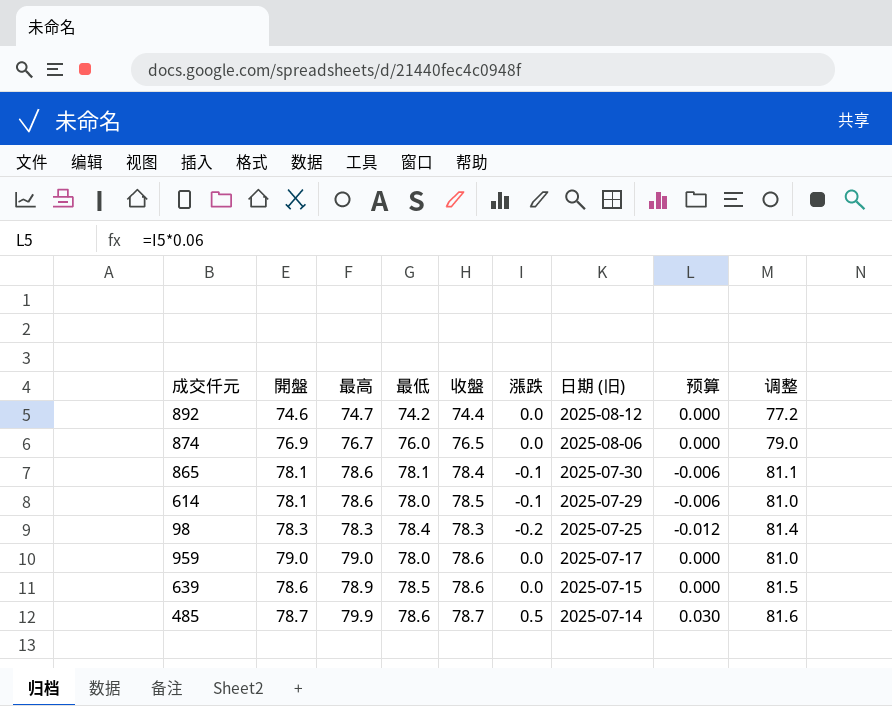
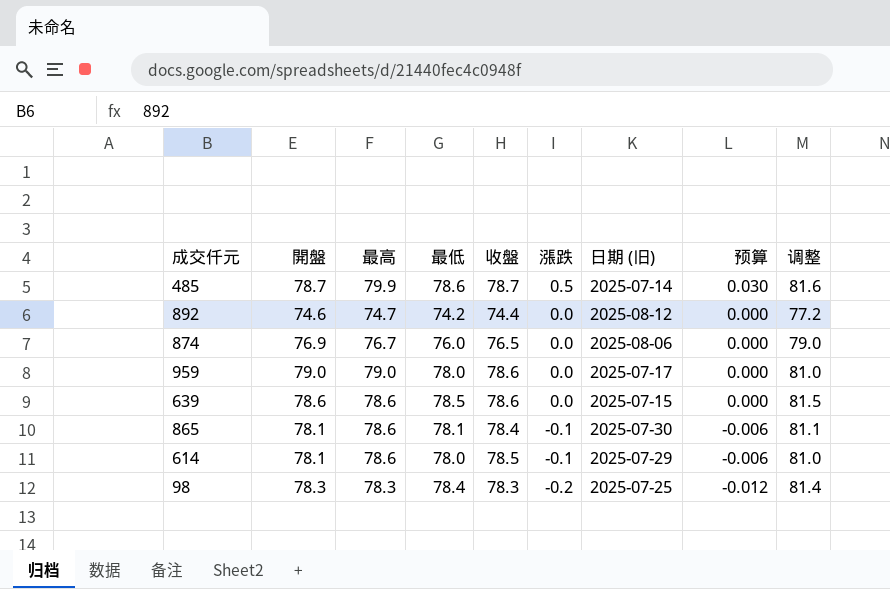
row order: 日期 (旧) descending -> 漲跌 descending
639 | 最高: 78.9 -> 78.6

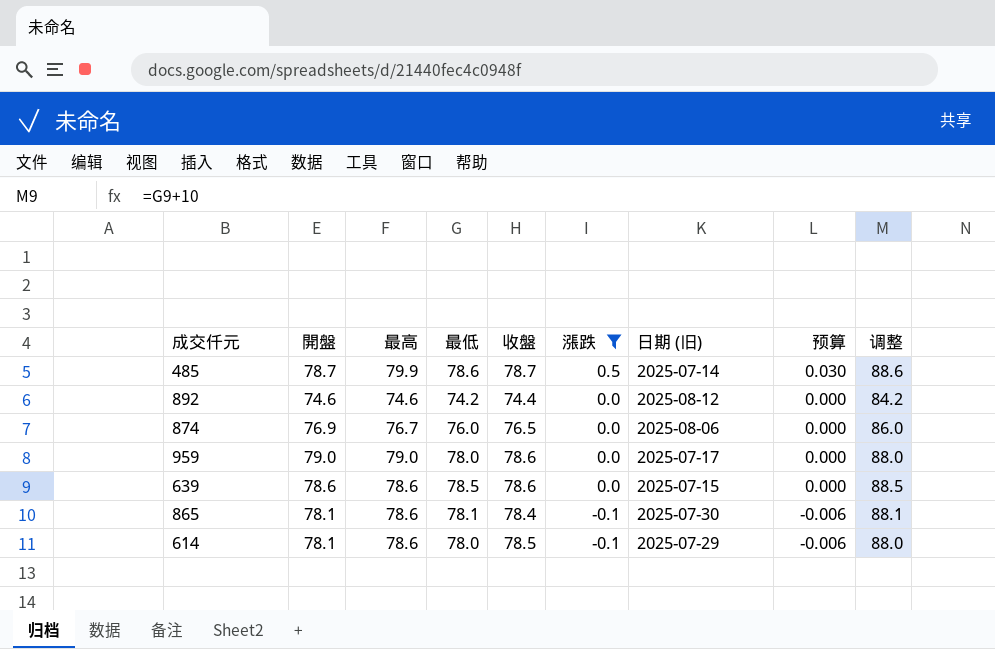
filter: none -> 漲跌 != -0.2
column 调整 | formula: [最低] + 3 -> [最低] + 10
892 | 最高: 74.7 -> 74.6

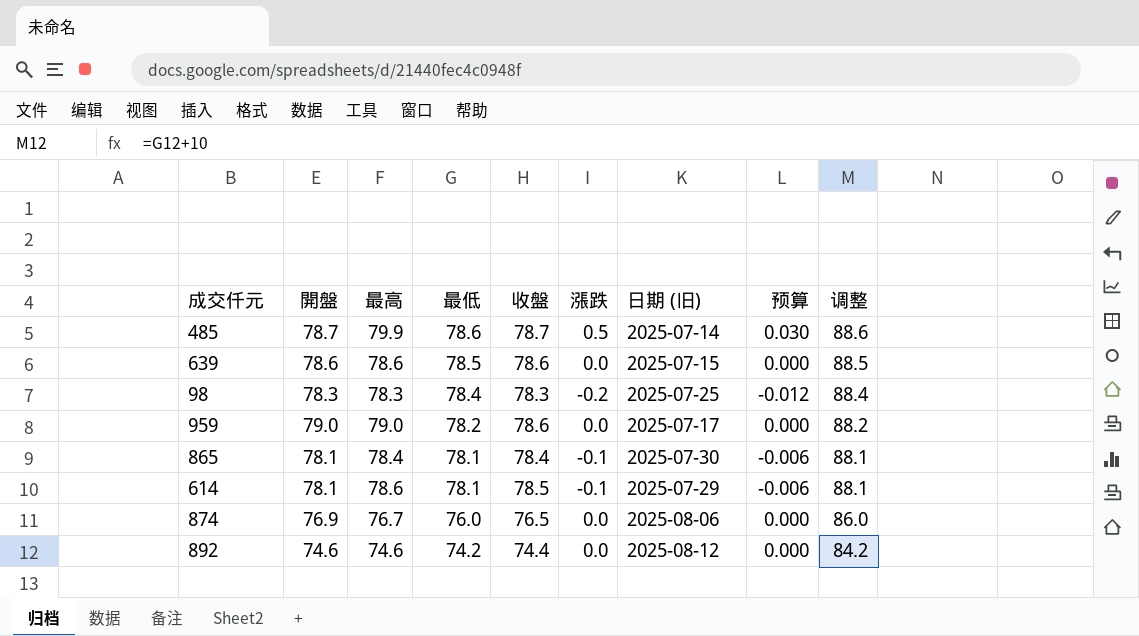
filter: 漲跌 != -0.2 -> none
row order: 漲跌 descending -> 最低 descending
959 | 最低: 78.0 -> 78.2
959 | 调整: 88.0 -> 88.2
865 | 最高: 78.6 -> 78.4
614 | 最低: 78.0 -> 78.1
614 | 调整: 88.0 -> 88.1

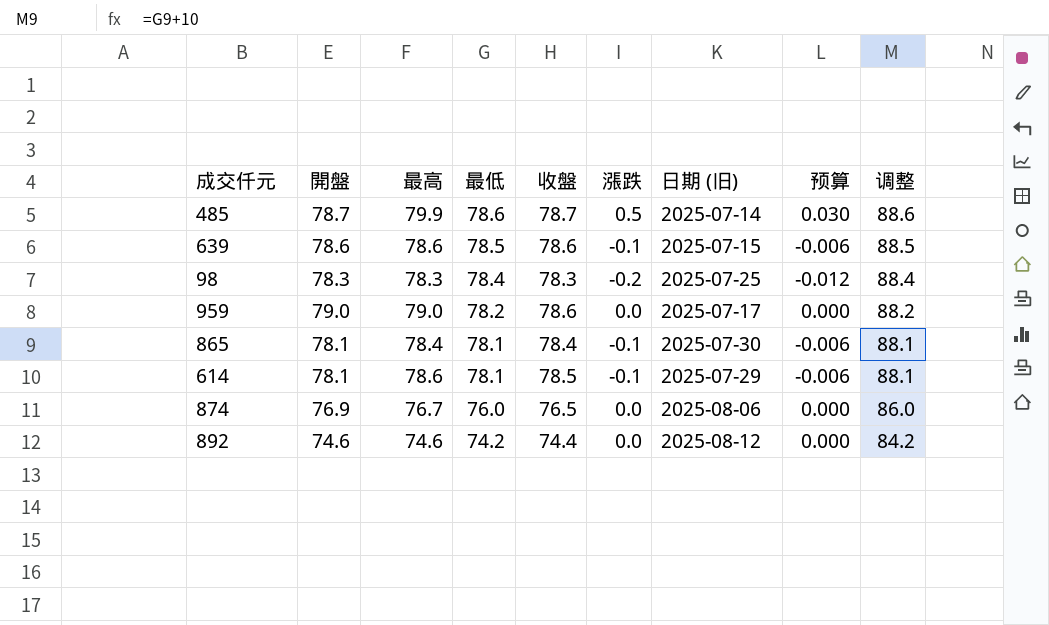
639 | 漲跌: 0.0 -> -0.1
639 | 预算: 0.000 -> -0.006

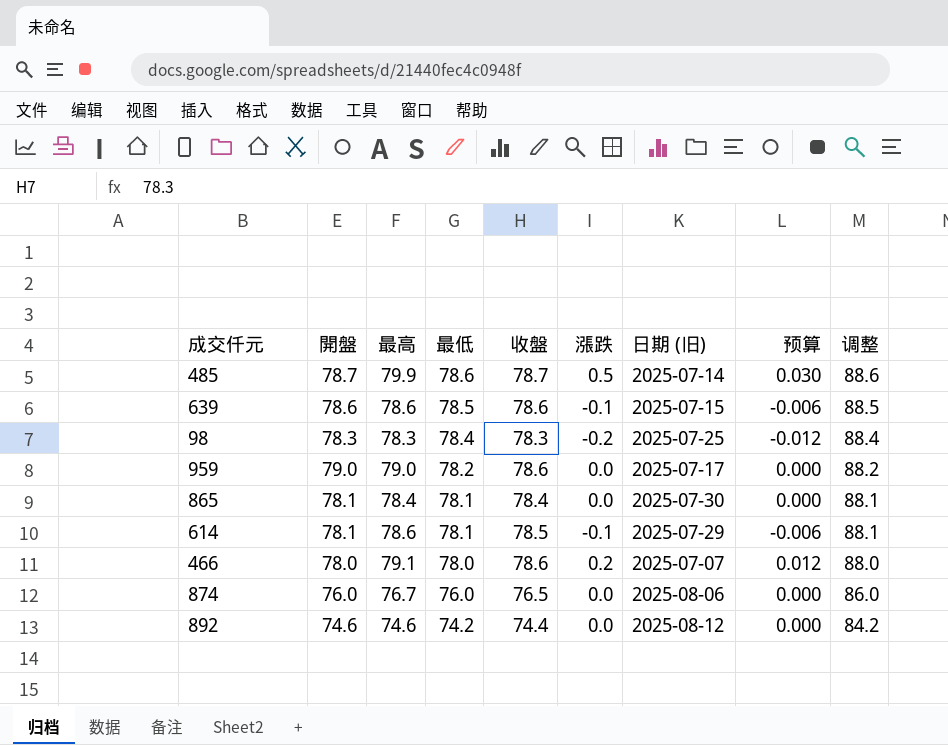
865 | 漲跌: -0.1 -> 0.0
865 | 预算: -0.006 -> 0.000
row 466: none -> 78.0 | 79.1 | 78.0 | 78.6 | 0.2 | 2025-07-07 | 0.012 | 88.0
874 | 開盤: 76.9 -> 76.0

